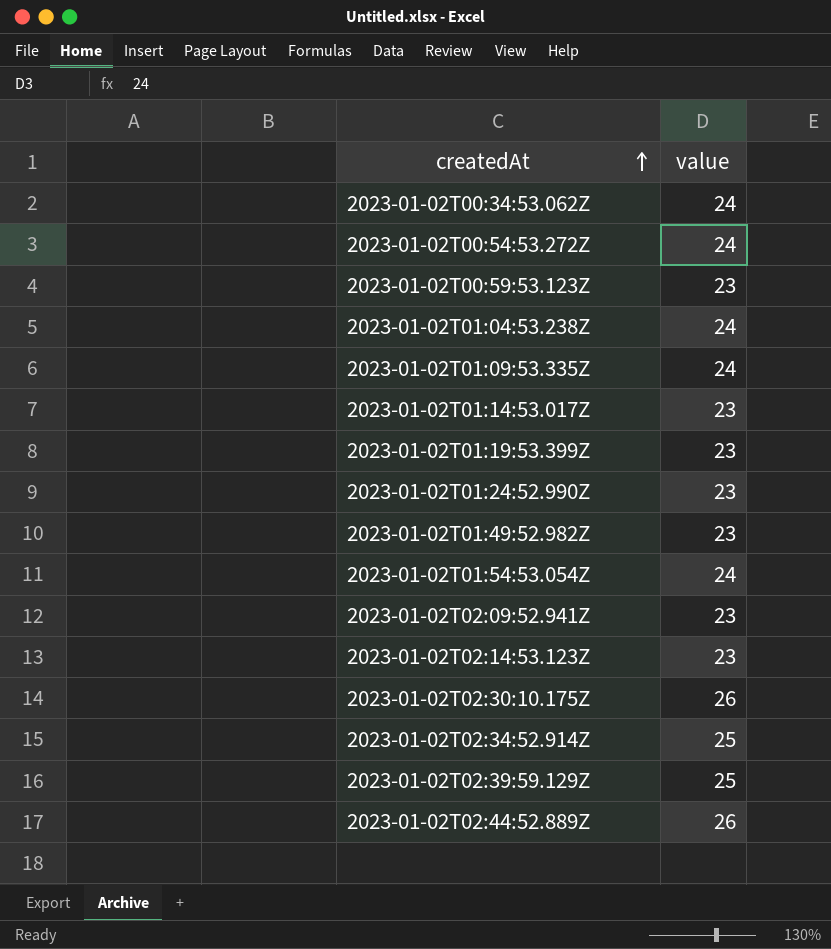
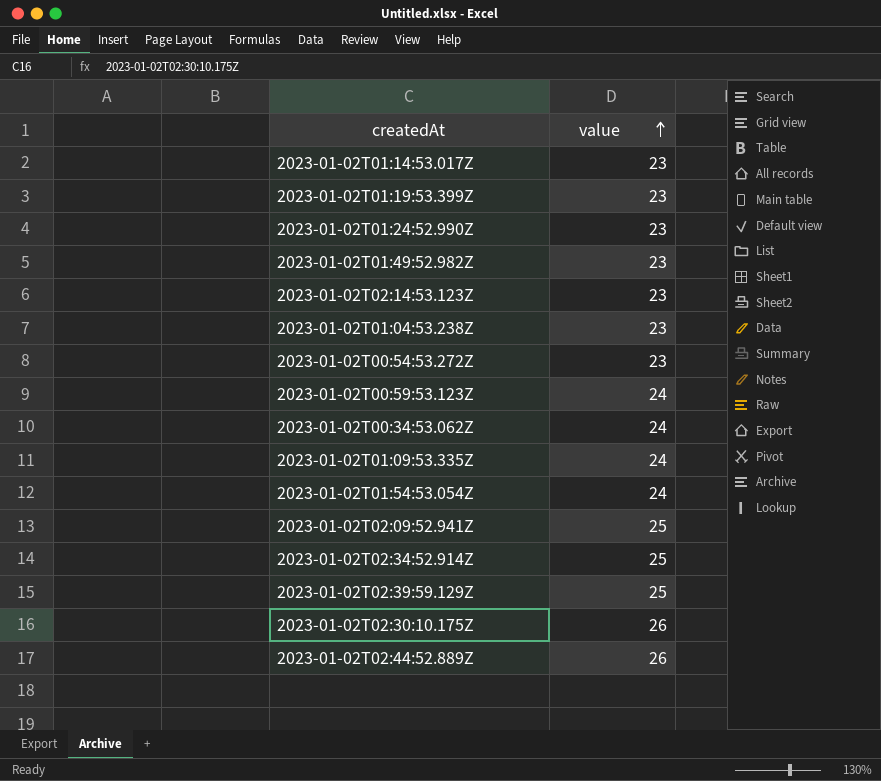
row order: createdAt ascending -> value ascending
2023-01-02T01:04:53.238Z | value: 24 -> 23
2023-01-02T00:54:53.272Z | value: 24 -> 23
2023-01-02T00:59:53.123Z | value: 23 -> 24
2023-01-02T02:09:52.941Z | value: 23 -> 25

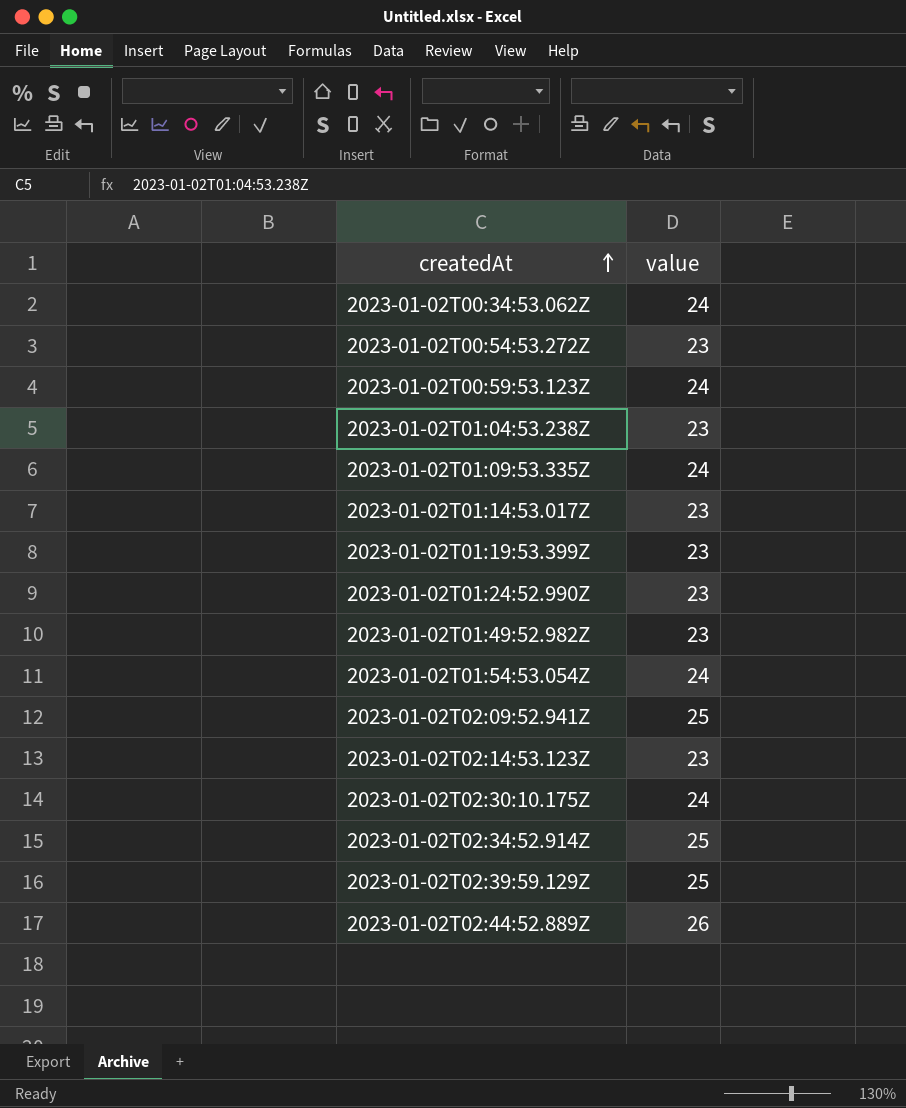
row order: value ascending -> createdAt ascending
2023-01-02T02:30:10.175Z | value: 26 -> 24

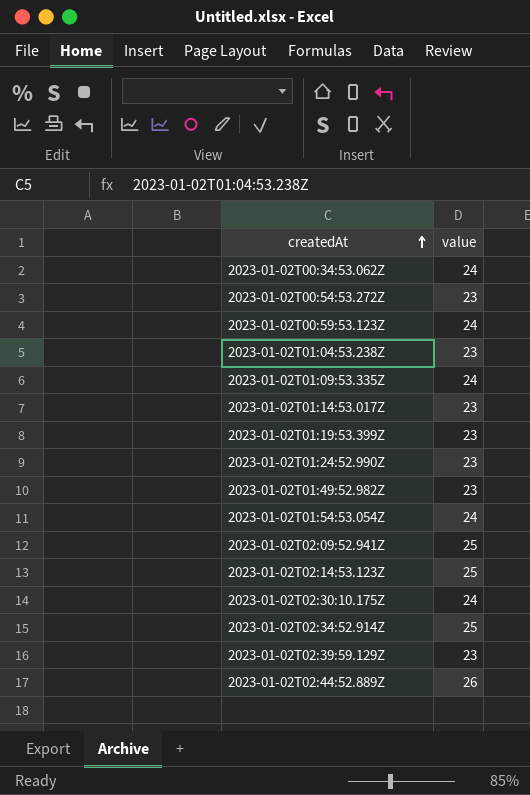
2023-01-02T02:14:53.123Z | value: 23 -> 25
2023-01-02T02:39:59.129Z | value: 25 -> 23

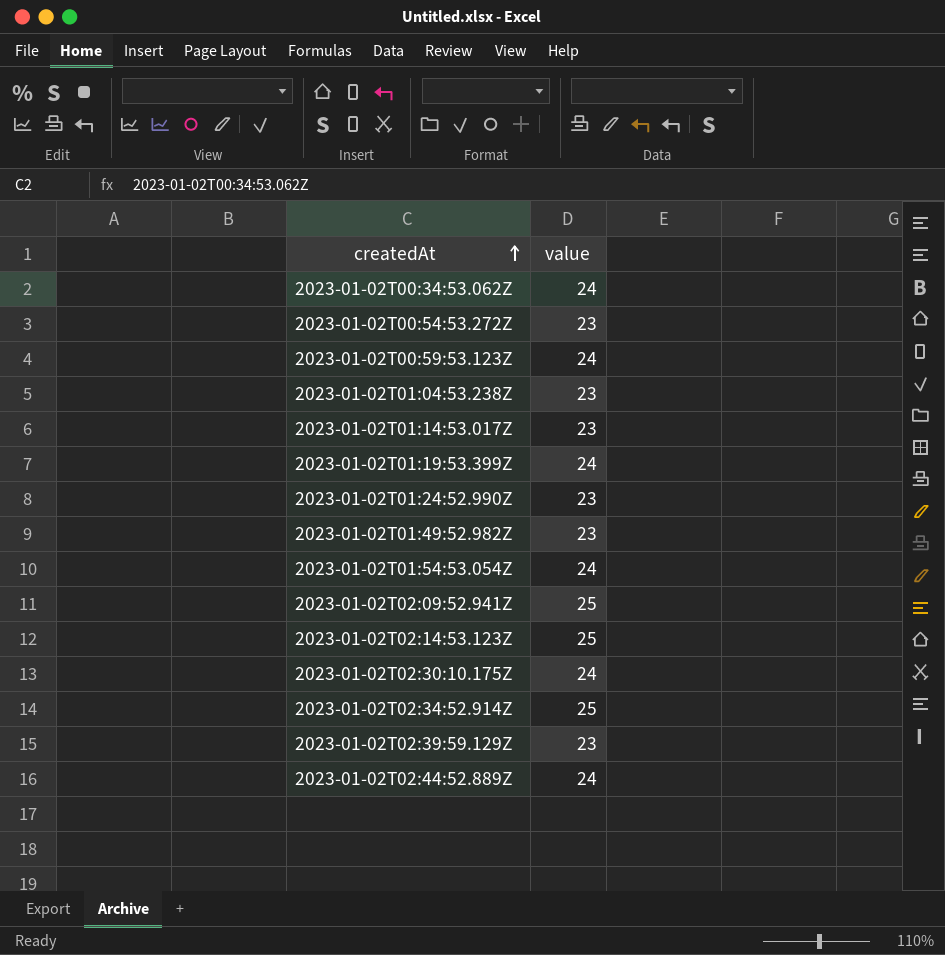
row 2023-01-02T01:09:53.335Z: 24 -> none
2023-01-02T01:19:53.399Z | value: 23 -> 24
2023-01-02T02:44:52.889Z | value: 26 -> 24

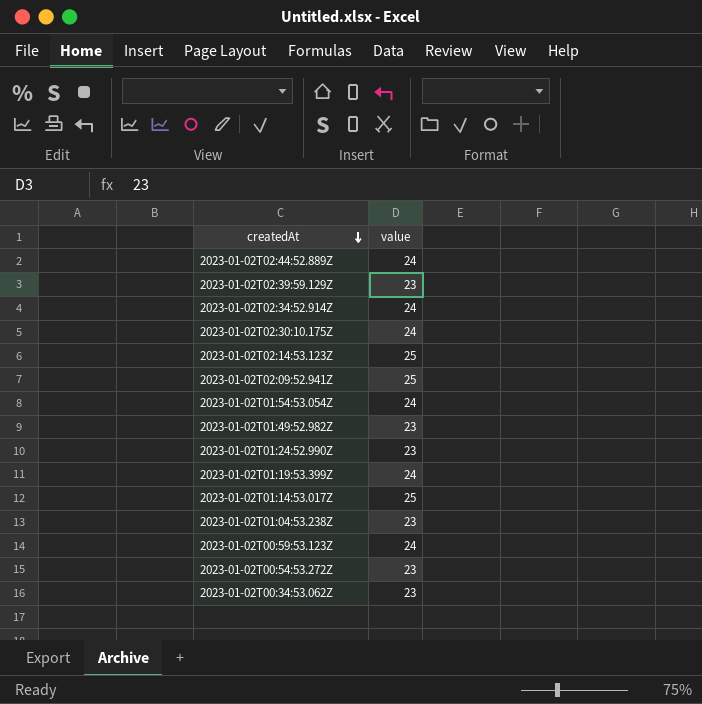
row order: createdAt ascending -> createdAt descending
2023-01-02T02:34:52.914Z | value: 25 -> 24
2023-01-02T01:14:53.017Z | value: 23 -> 25
2023-01-02T00:34:53.062Z | value: 24 -> 23

